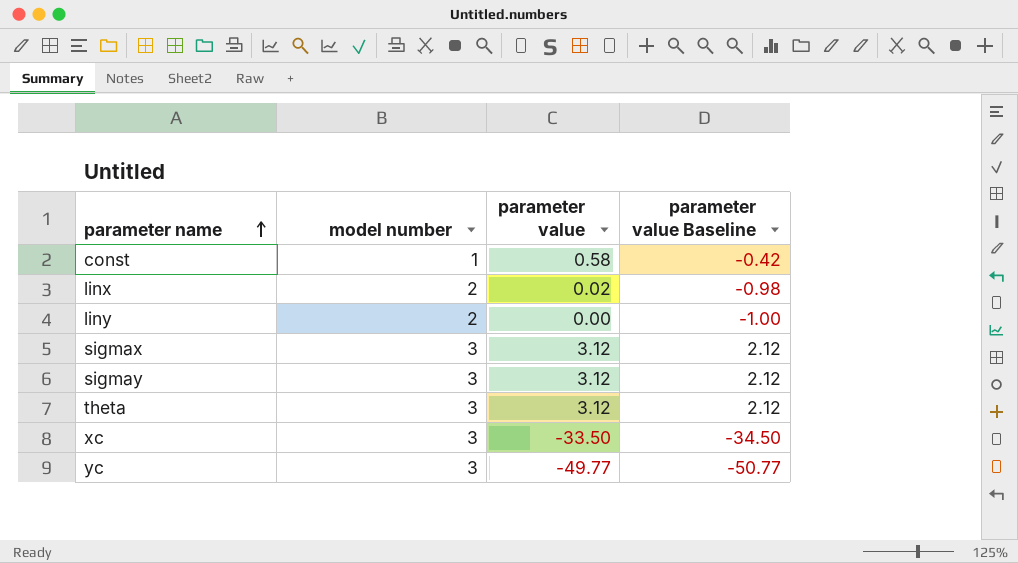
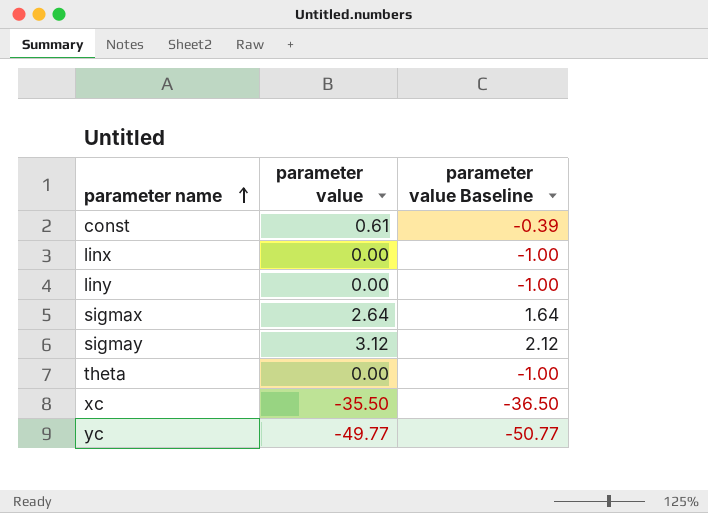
column model number | position: 2 -> none
const | parameter value: 0.58 -> 0.61
const | parameter value Baseline: -0.42 -> -0.39
linx | parameter value: 0.02 -> 0.00
linx | parameter value Baseline: -0.98 -> -1.00
sigmax | parameter value: 3.12 -> 2.64
sigmax | parameter value Baseline: 2.12 -> 1.64
theta | parameter value: 3.12 -> 0.00
theta | parameter value Baseline: 2.12 -> -1.00
xc | parameter value: -33.50 -> -35.50
xc | parameter value Baseline: -34.50 -> -36.50

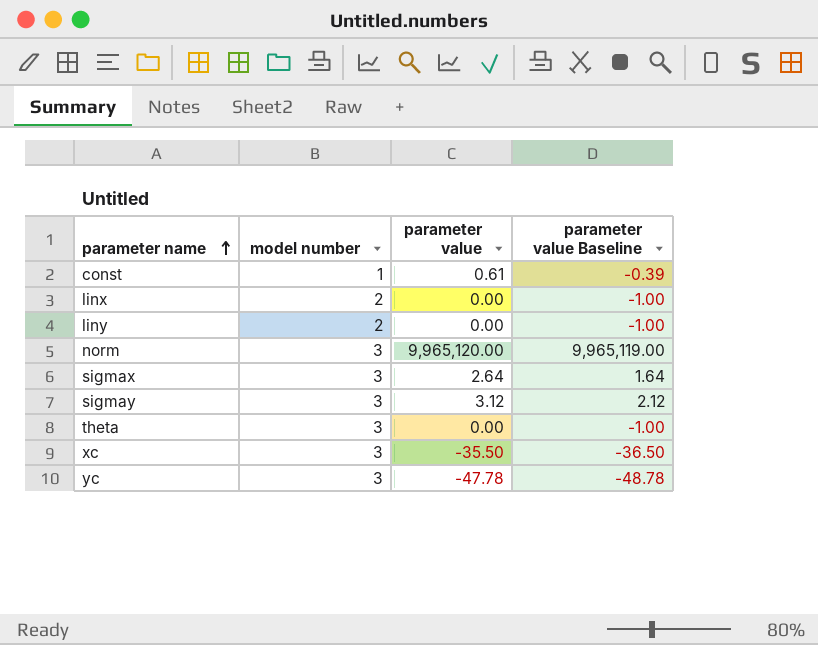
column model number | position: none -> 2
row norm: none -> 3 | 9,965,120.00 | 9,965,119.00
yc | parameter value: -49.77 -> -47.78
yc | parameter value Baseline: -50.77 -> -48.78

